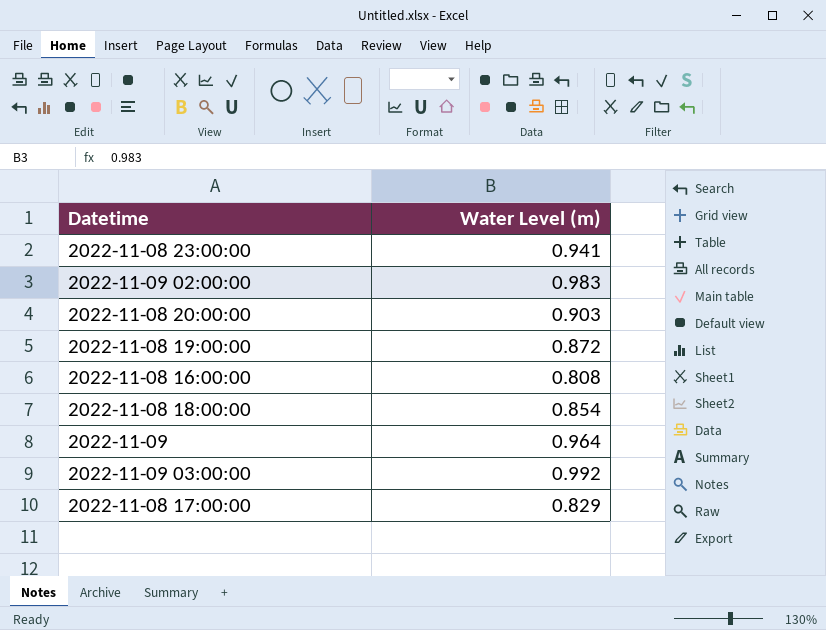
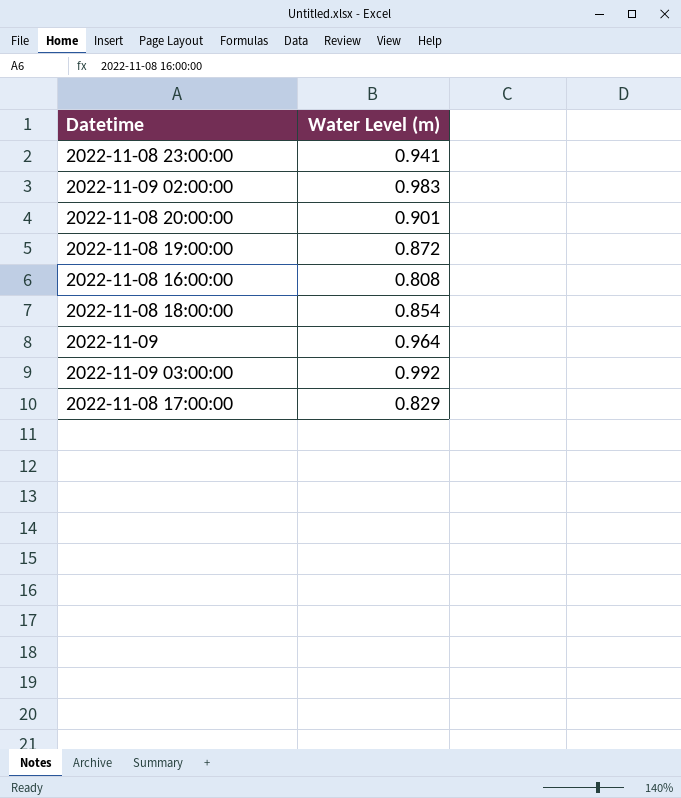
2022-11-08 20:00:00 | Water Level (m): 0.903 -> 0.901

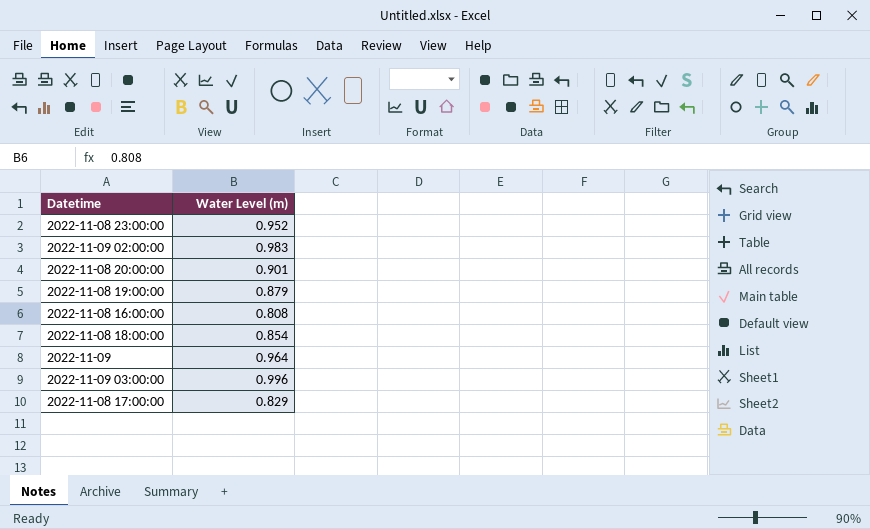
2022-11-08 23:00:00 | Water Level (m): 0.941 -> 0.952
2022-11-08 19:00:00 | Water Level (m): 0.872 -> 0.879
2022-11-09 03:00:00 | Water Level (m): 0.992 -> 0.996

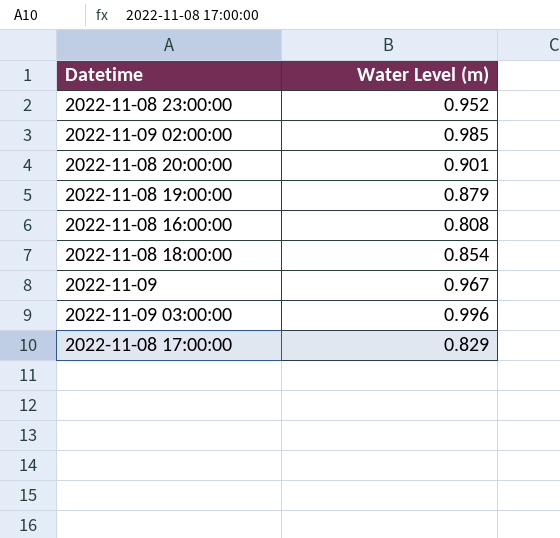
2022-11-09 02:00:00 | Water Level (m): 0.983 -> 0.985
2022-11-09 | Water Level (m): 0.964 -> 0.967

